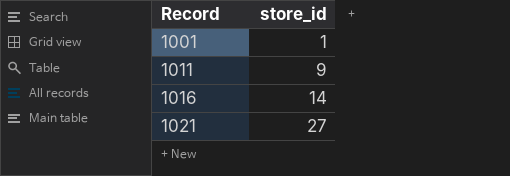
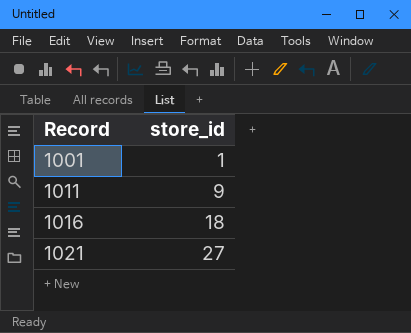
1016 | store_id: 14 -> 18

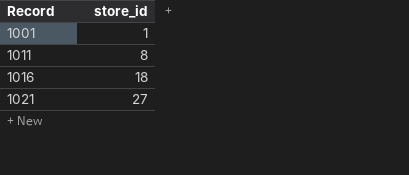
1011 | store_id: 9 -> 8

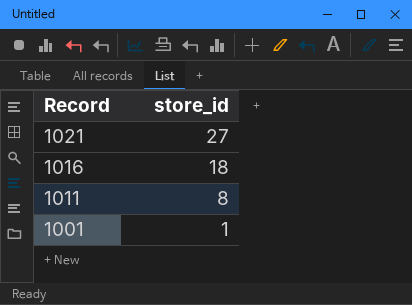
row order: Record ascending -> Record descending

